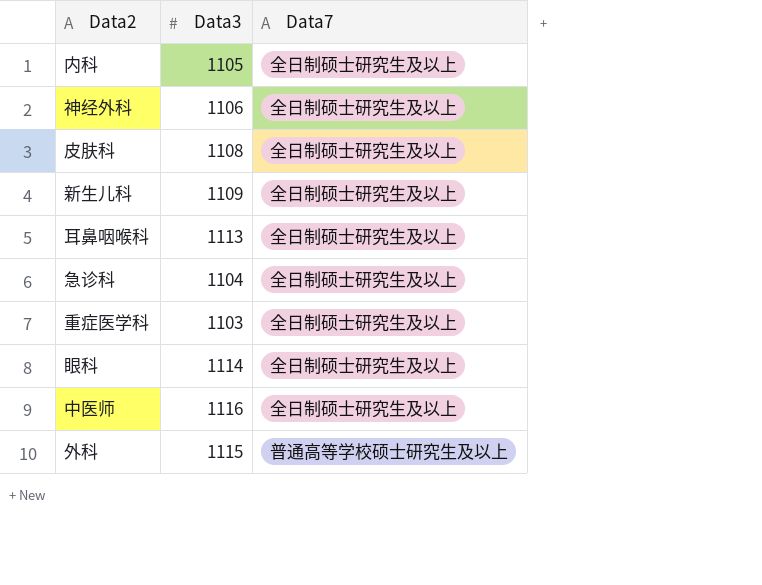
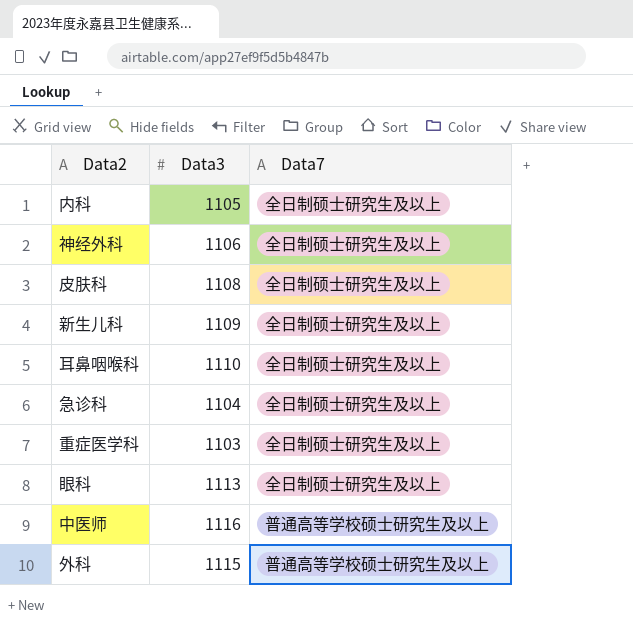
耳鼻咽喉科 | Data3: 1113 -> 1110
眼科 | Data3: 1114 -> 1113
中医师 | Data7: 全日制硕士研究生及以上 -> 普通高等学校硕士研究生及以上

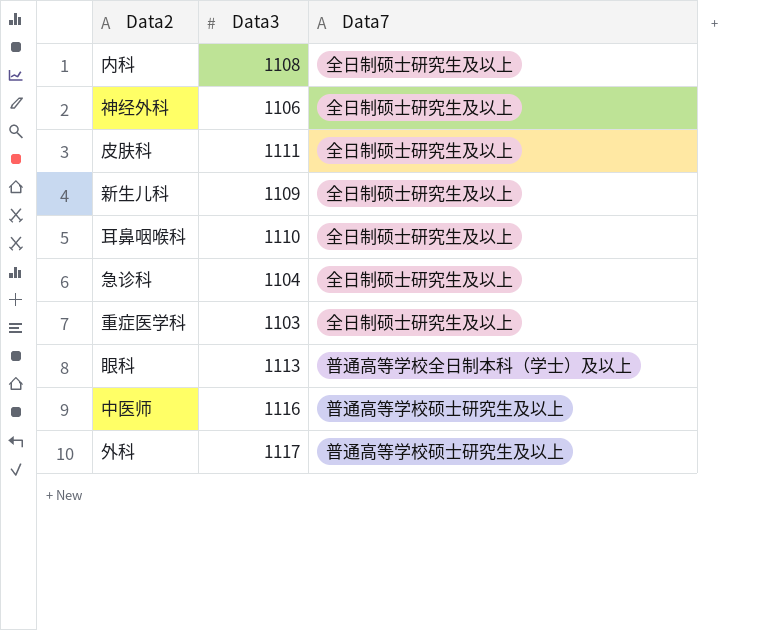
内科 | Data3: 1105 -> 1108
皮肤科 | Data3: 1108 -> 1111
眼科 | Data7: 全日制硕士研究生及以上 -> 普通高等学校全日制本科（学士）及以上
外科 | Data3: 1115 -> 1117

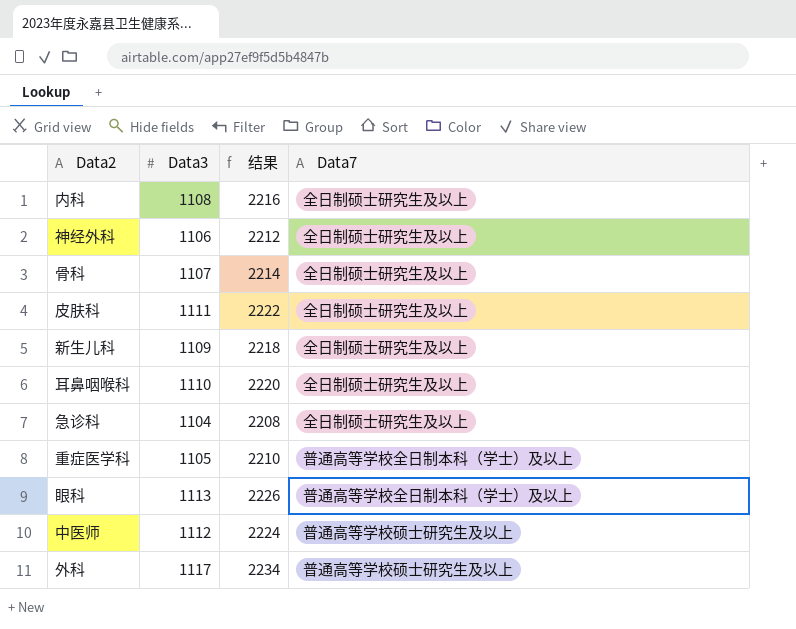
column 结果 | formula: none -> [Data3] * 2
row 骨科: none -> 1107 | 2214 | 全日制硕士研究生及以上
重症医学科 | Data3: 1103 -> 1105
重症医学科 | Data7: 全日制硕士研究生及以上 -> 普通高等学校全日制本科（学士）及以上
中医师 | Data3: 1116 -> 1112

